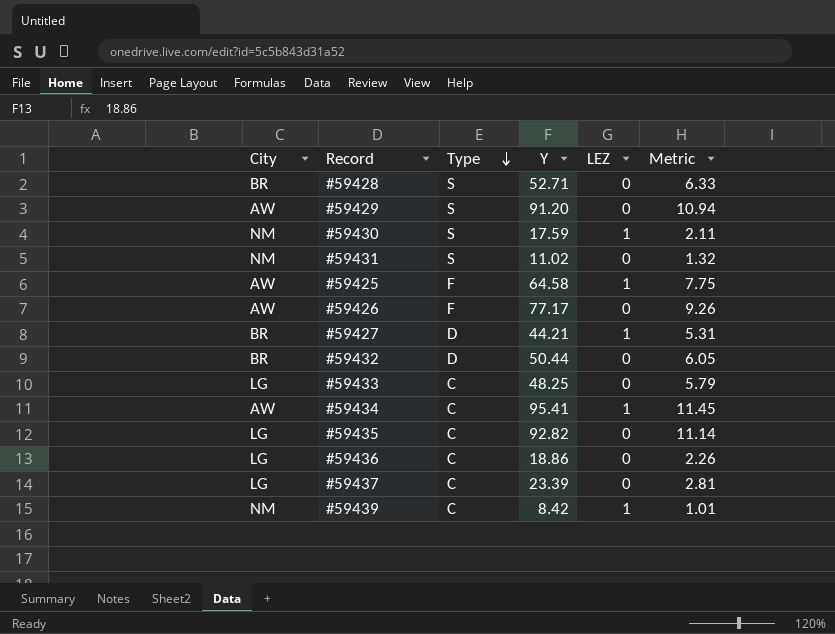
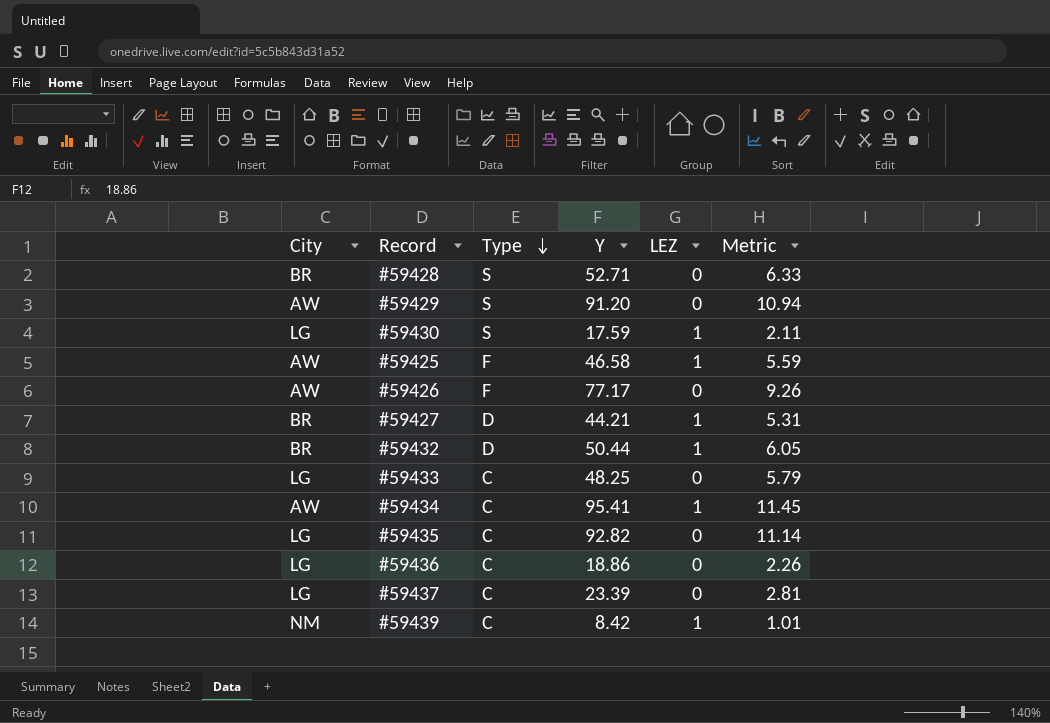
row #59431: NM | S | 11.02 | 0 | 1.32 -> none
#59430 | City: NM -> LG
#59425 | Y: 64.58 -> 46.58
#59425 | Metric: 7.75 -> 5.59
#59432 | LEZ: 0 -> 1

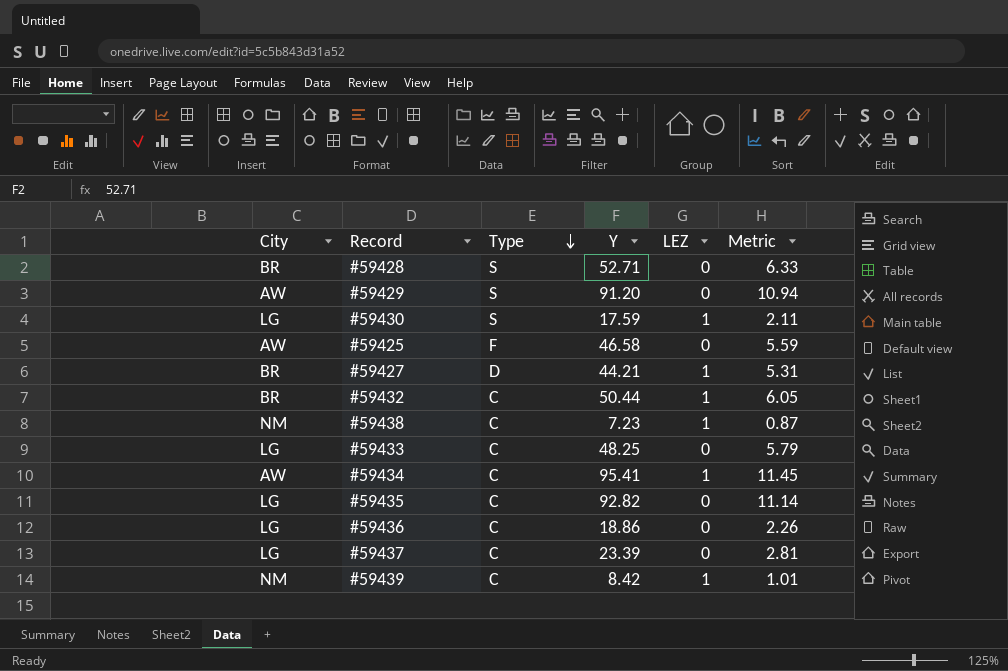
row #59426: AW | F | 77.17 | 0 | 9.26 -> none
#59425 | LEZ: 1 -> 0
#59432 | Type: D -> C
row #59438: none -> NM | C | 7.23 | 1 | 0.87

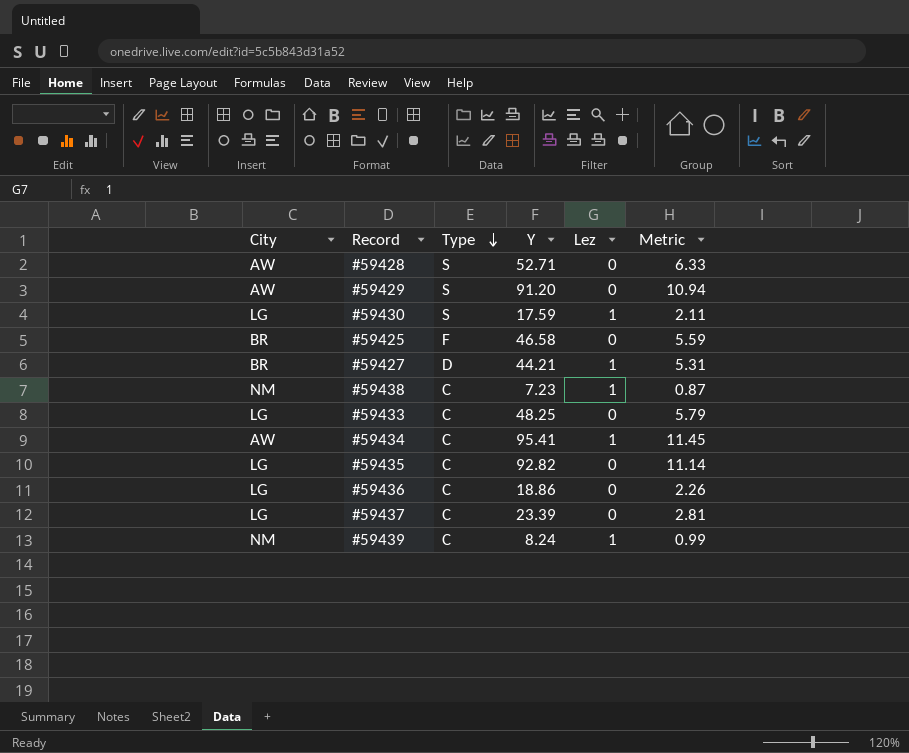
column name: LEZ -> Lez
row #59432: BR | C | 50.44 | 1 | 6.05 -> none
#59428 | City: BR -> AW
#59425 | City: AW -> BR
#59439 | Y: 8.42 -> 8.24
#59439 | Metric: 1.01 -> 0.99

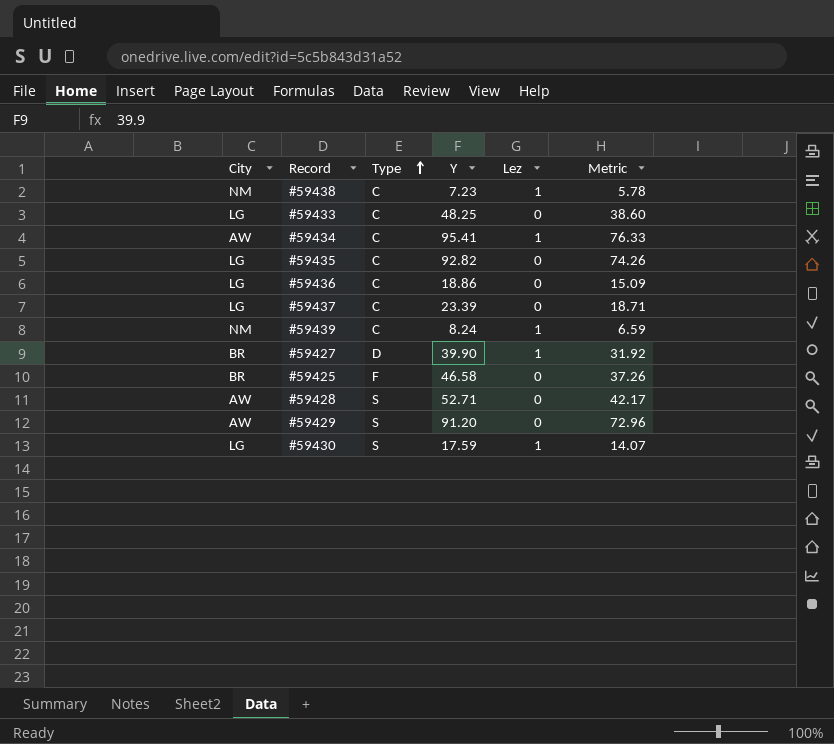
row order: Type descending -> Type ascending
column Metric | formula: [Y] * 0.12 -> [Y] * 0.8
#59427 | Y: 44.21 -> 39.90

